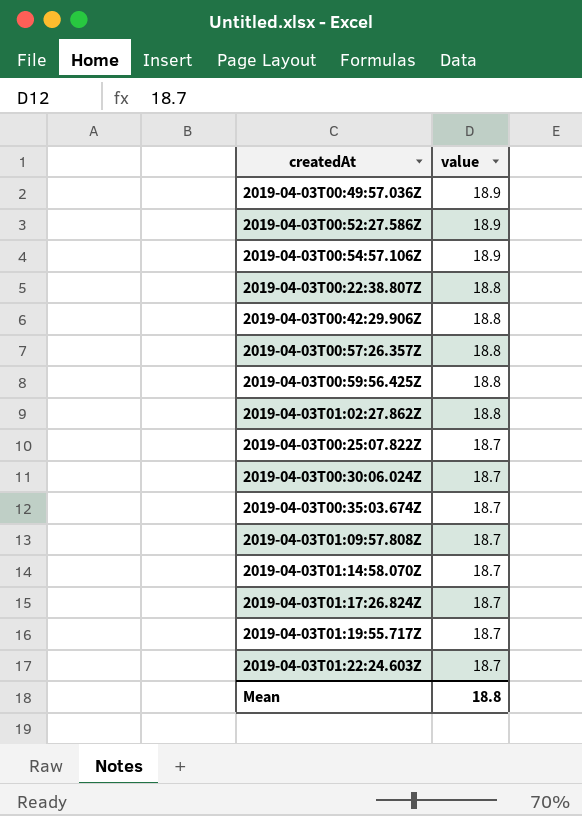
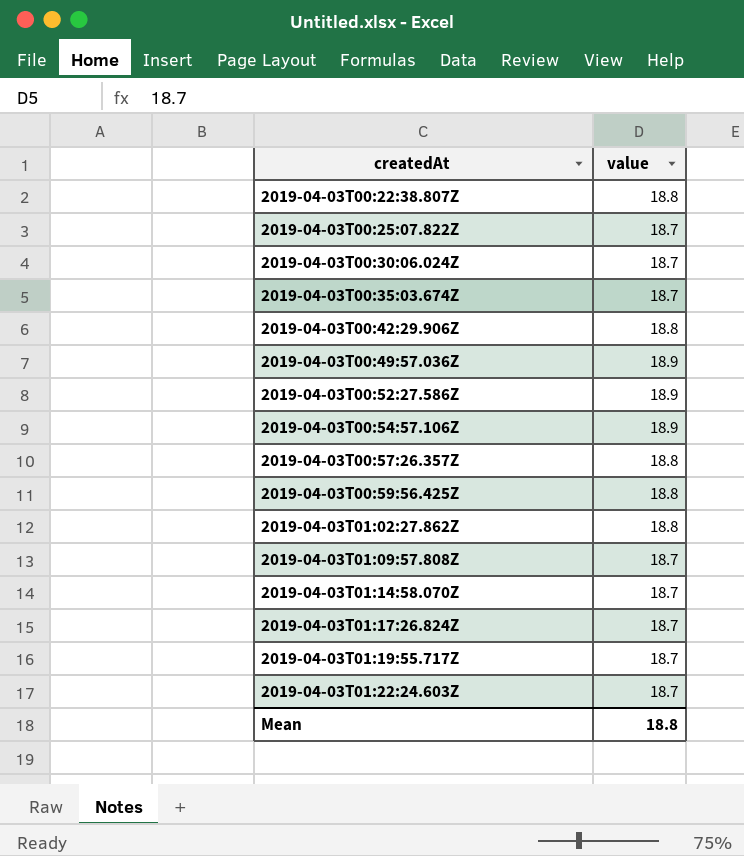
row order: value descending -> createdAt ascending

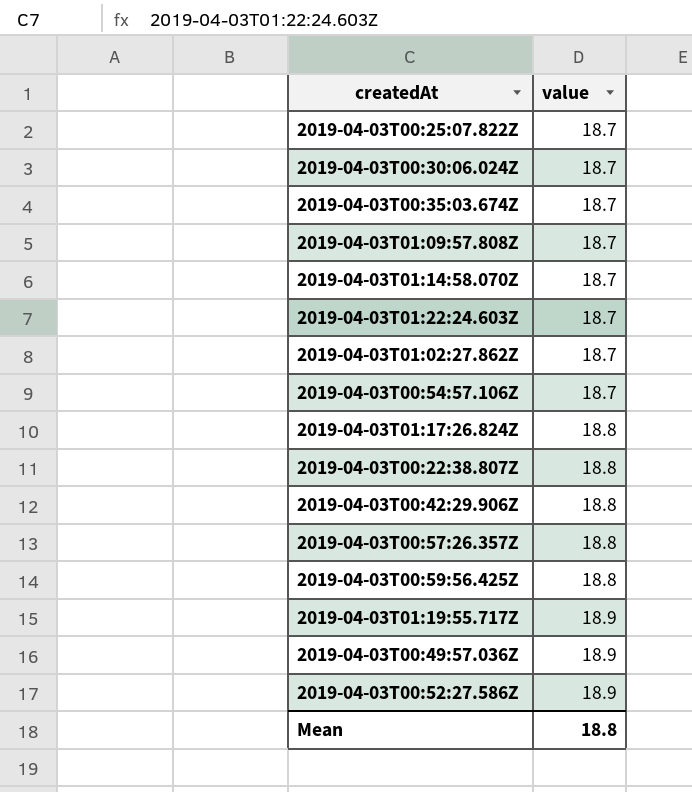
row order: createdAt ascending -> value ascending
2019-04-03T01:02:27.862Z | value: 18.8 -> 18.7
2019-04-03T00:54:57.106Z | value: 18.9 -> 18.7
2019-04-03T01:17:26.824Z | value: 18.7 -> 18.8
2019-04-03T01:19:55.717Z | value: 18.7 -> 18.9

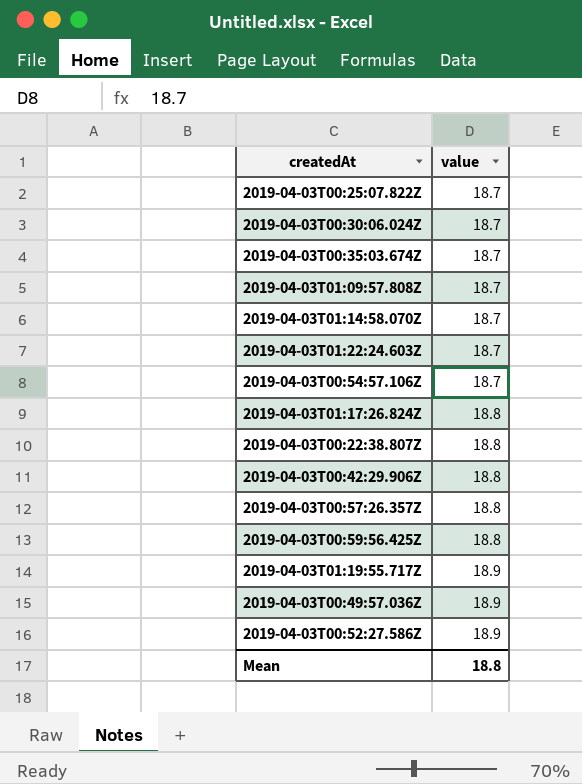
row 2019-04-03T01:02:27.862Z: 18.7 -> none

